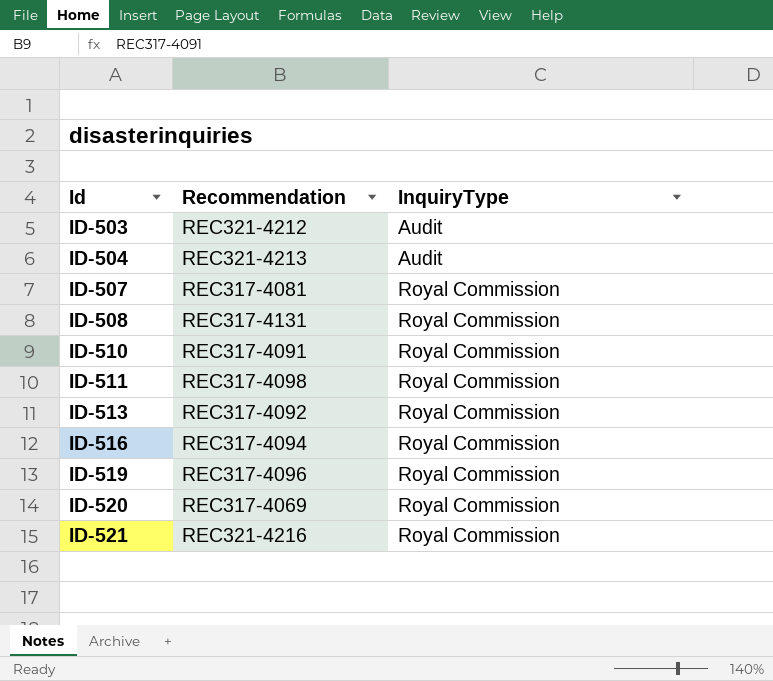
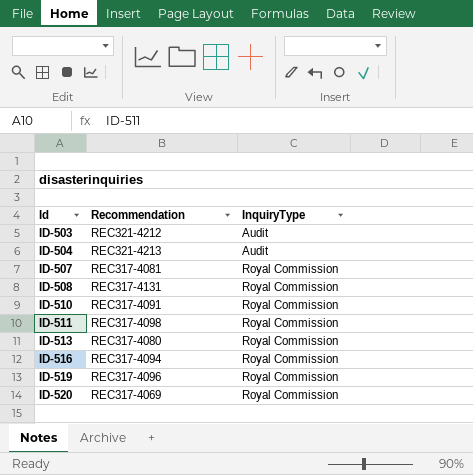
row ID-521: REC321-4216 | Royal Commission -> none
ID-513 | Recommendation: REC317-4092 -> REC317-4080

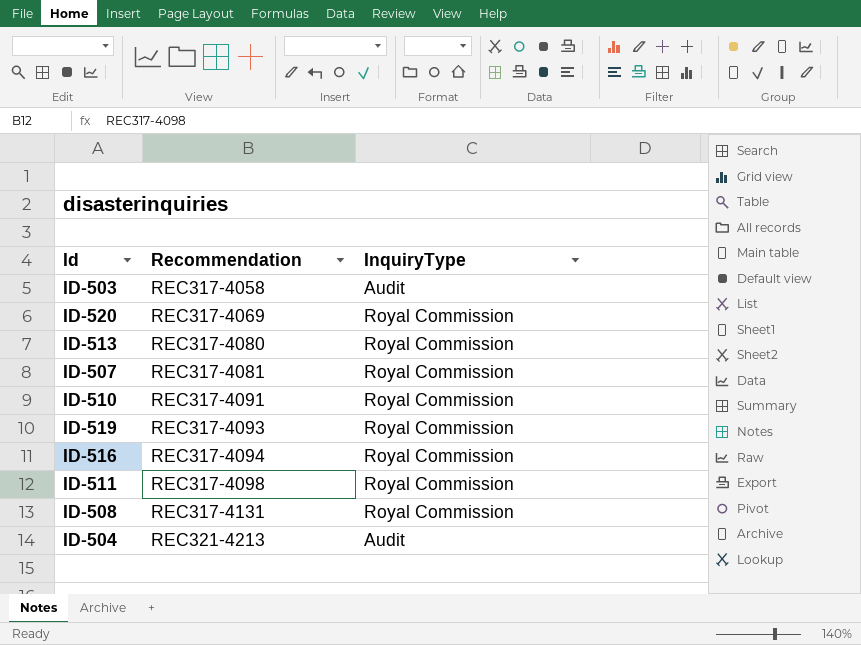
row order: Id ascending -> Recommendation ascending
ID-503 | Recommendation: REC321-4212 -> REC317-4058
ID-519 | Recommendation: REC317-4096 -> REC317-4093

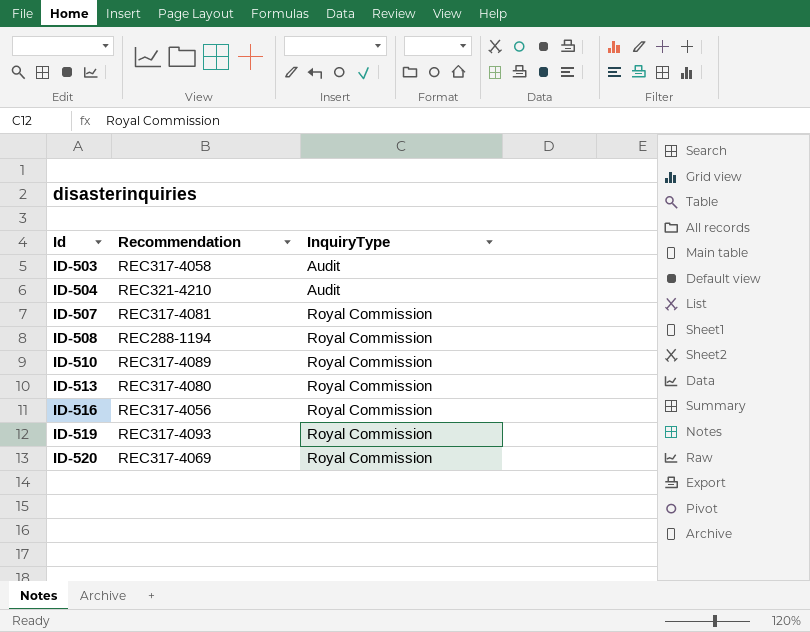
row order: Recommendation ascending -> Id ascending
row ID-511: REC317-4098 | Royal Commission -> none
ID-504 | Recommendation: REC321-4213 -> REC321-4210
ID-508 | Recommendation: REC317-4131 -> REC288-1194
ID-510 | Recommendation: REC317-4091 -> REC317-4089
ID-516 | Recommendation: REC317-4094 -> REC317-4056

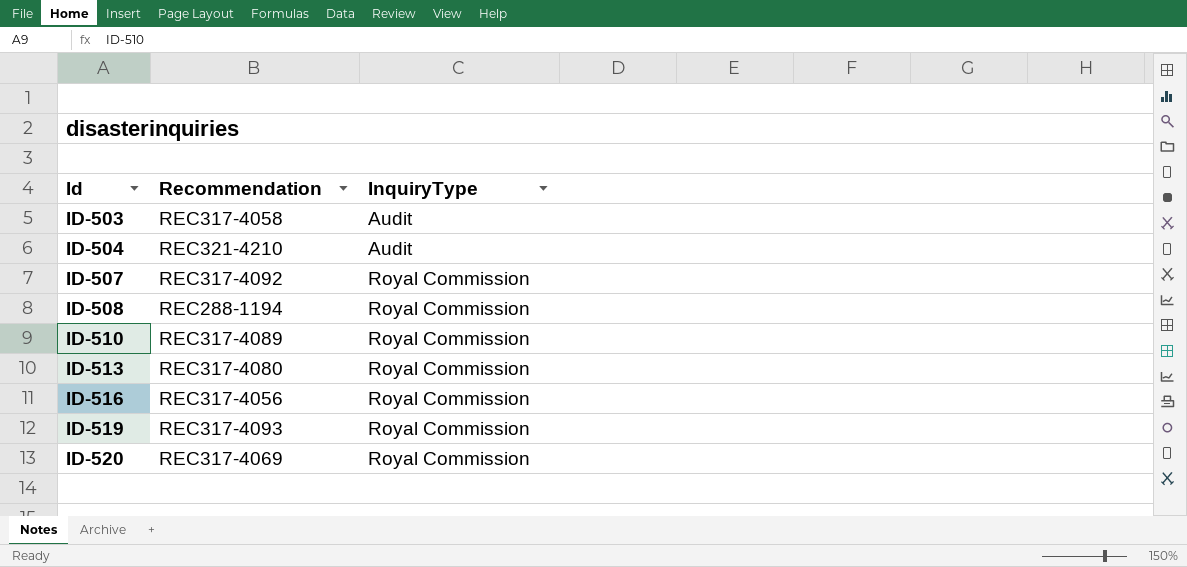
ID-507 | Recommendation: REC317-4081 -> REC317-4092

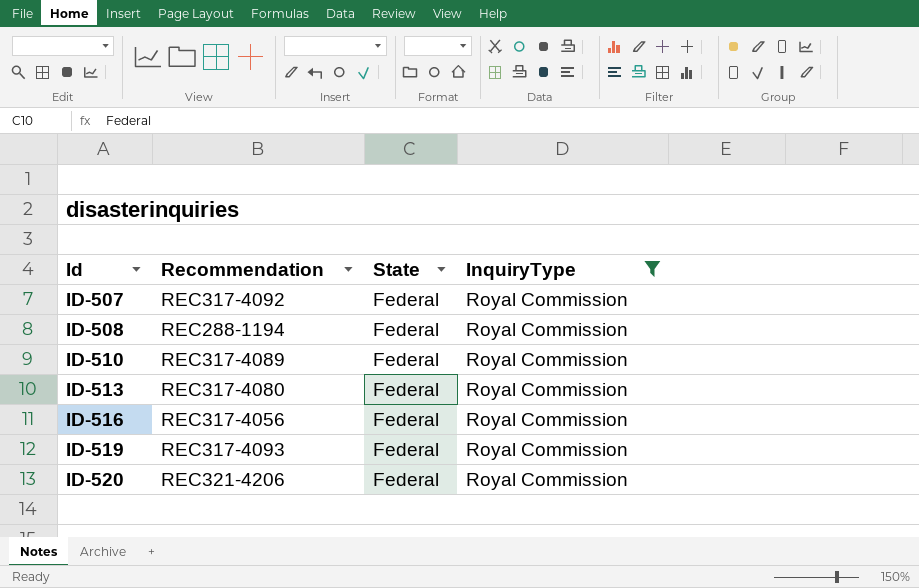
filter: none -> InquiryType = Royal Commission
column State | position: none -> 3
ID-520 | Recommendation: REC317-4069 -> REC321-4206

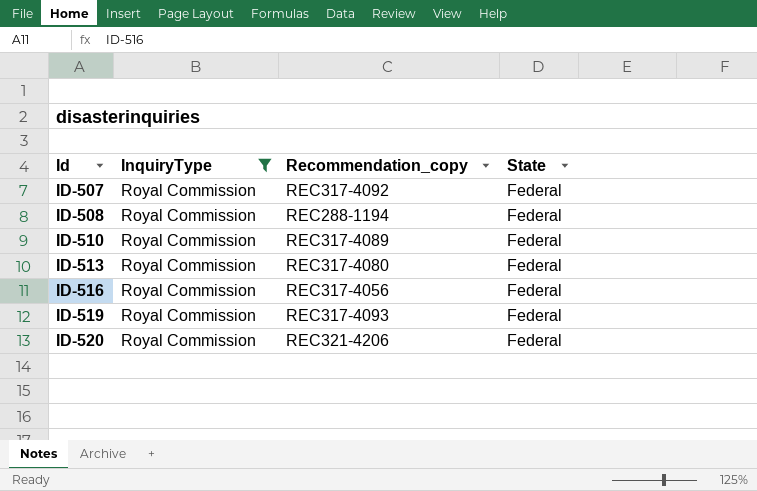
column InquiryType | position: 4 -> 2
column name: Recommendation -> Recommendation_copy

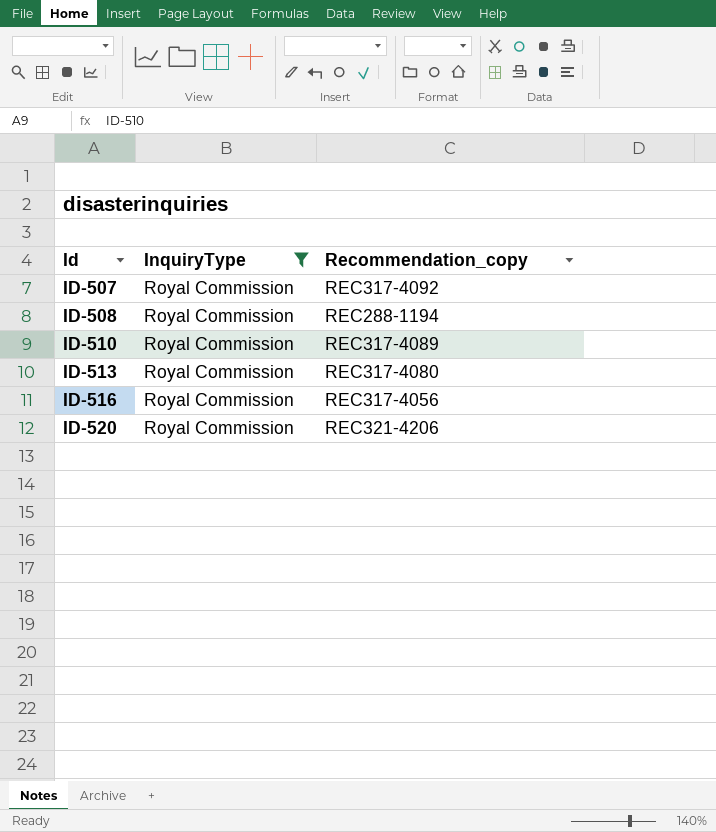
column State | position: 4 -> none
row ID-519: Royal Commission | REC317-4093 | Federal -> none

